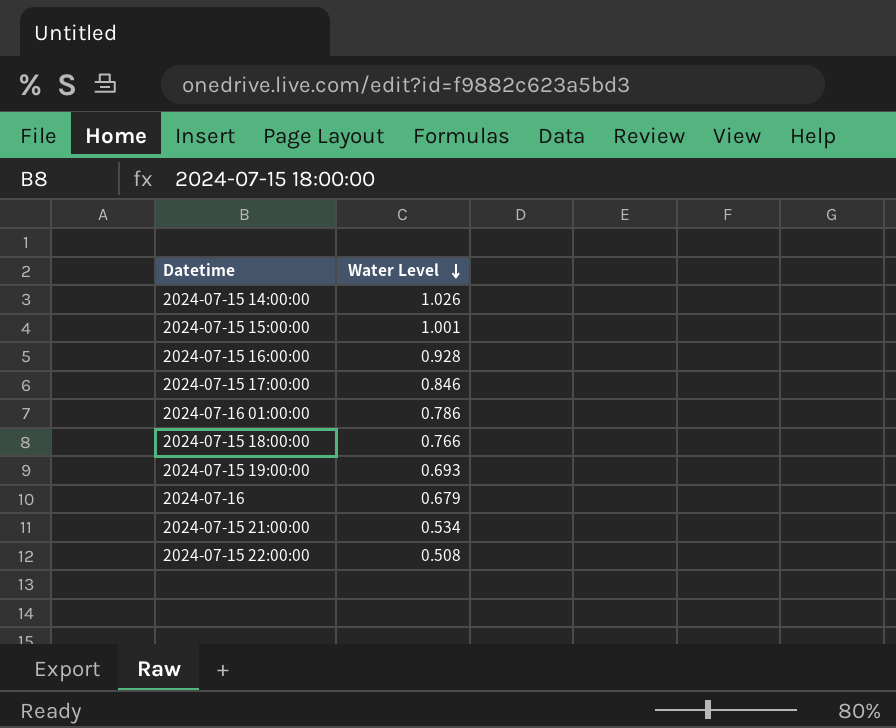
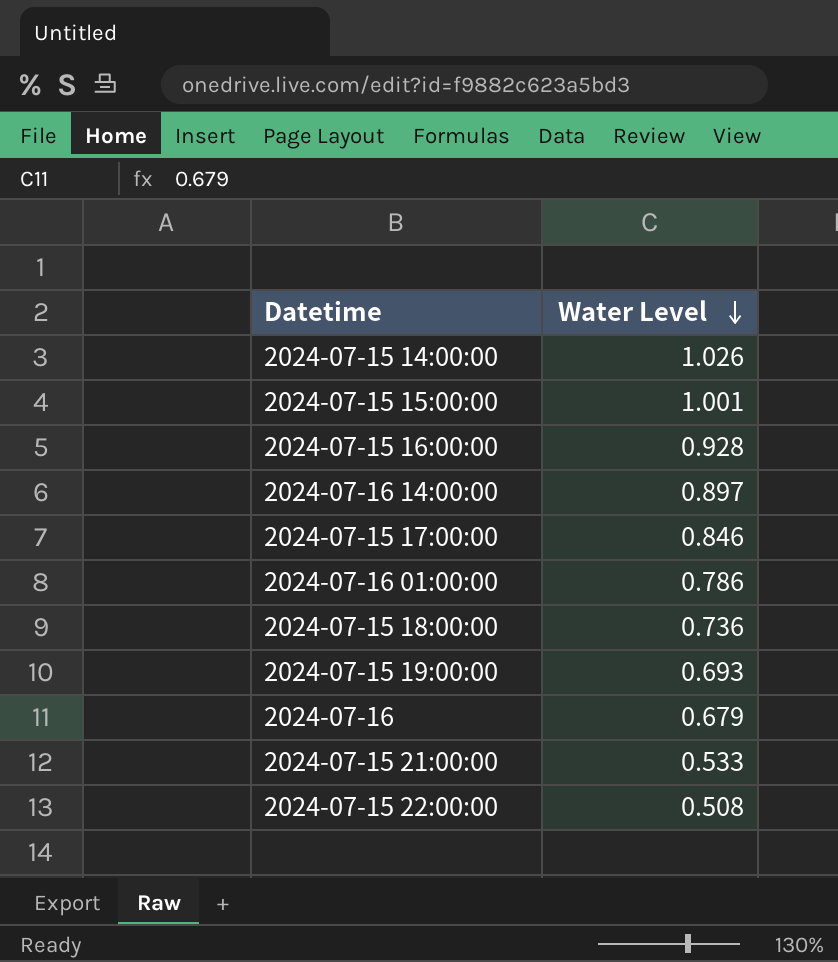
row 2024-07-16 14:00:00: none -> 0.897
2024-07-15 18:00:00 | Water Level: 0.766 -> 0.736
2024-07-15 21:00:00 | Water Level: 0.534 -> 0.533

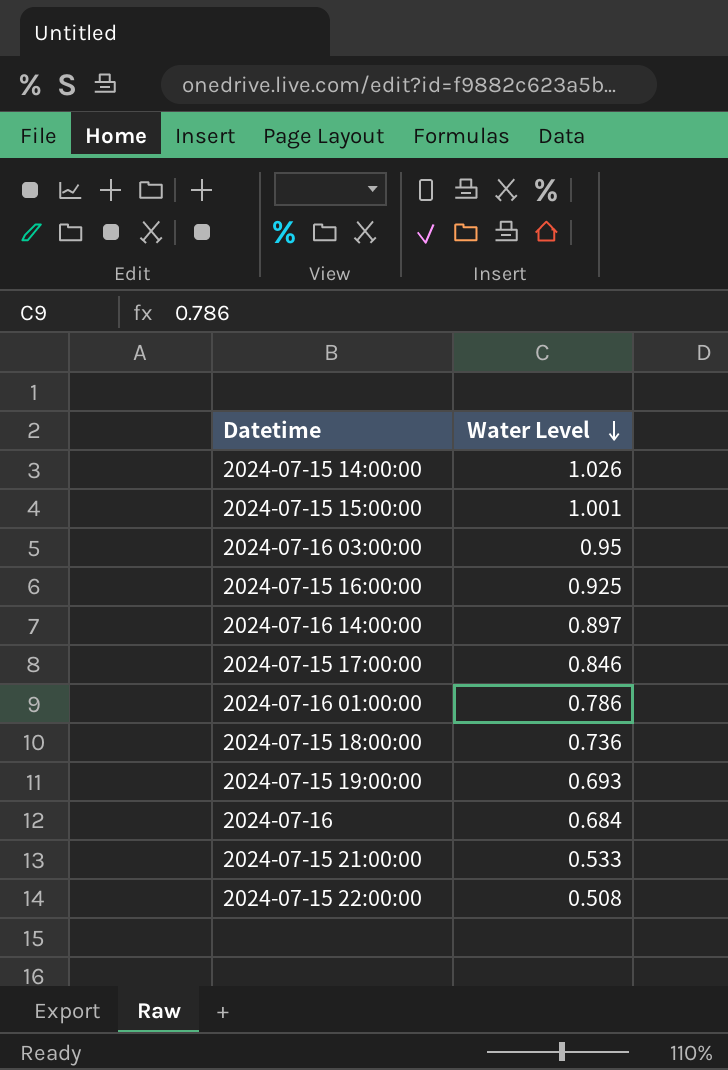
row 2024-07-16 03:00:00: none -> 0.95
2024-07-15 16:00:00 | Water Level: 0.928 -> 0.925
2024-07-16 | Water Level: 0.679 -> 0.684

